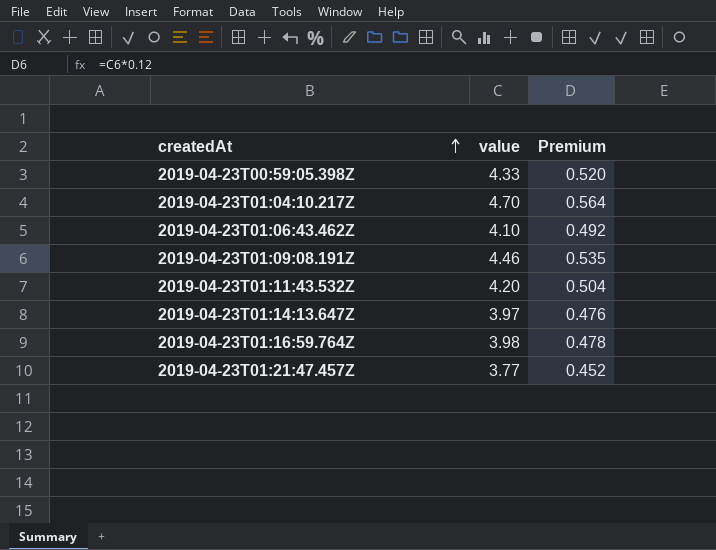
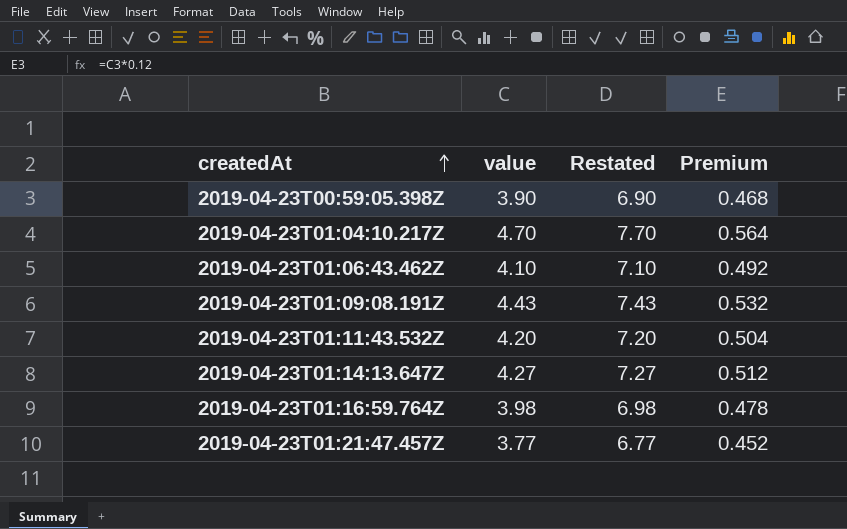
column Restated | formula: none -> [value] + 3
2019-04-23T00:59:05.398Z | value: 4.33 -> 3.90
2019-04-23T00:59:05.398Z | Premium: 0.520 -> 0.468
2019-04-23T01:09:08.191Z | value: 4.46 -> 4.43
2019-04-23T01:09:08.191Z | Premium: 0.535 -> 0.532
2019-04-23T01:14:13.647Z | value: 3.97 -> 4.27
2019-04-23T01:14:13.647Z | Premium: 0.476 -> 0.512

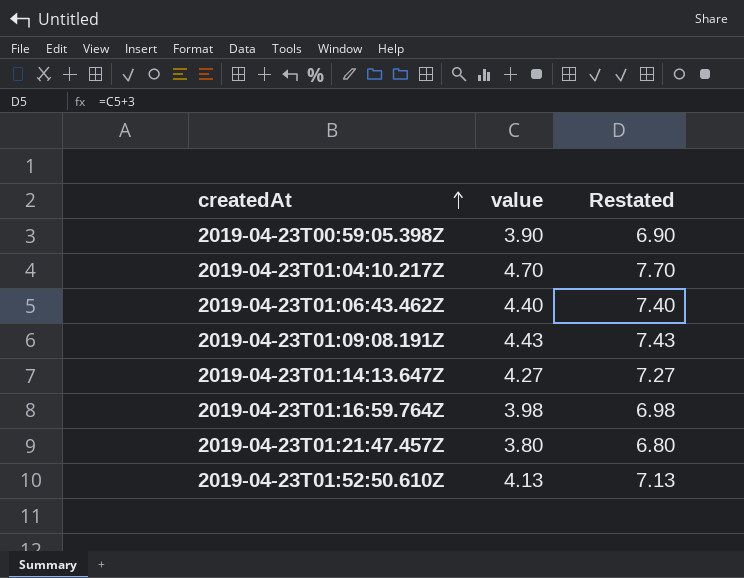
column Premium | formula: [value] * 0.12 -> none
row 2019-04-23T01:11:43.532Z: 4.20 | 7.20 | 0.504 -> none
2019-04-23T01:06:43.462Z | value: 4.10 -> 4.40
2019-04-23T01:06:43.462Z | Restated: 7.10 -> 7.40
2019-04-23T01:21:47.457Z | value: 3.77 -> 3.80
2019-04-23T01:21:47.457Z | Restated: 6.77 -> 6.80
row 2019-04-23T01:52:50.610Z: none -> 4.13 | 7.13

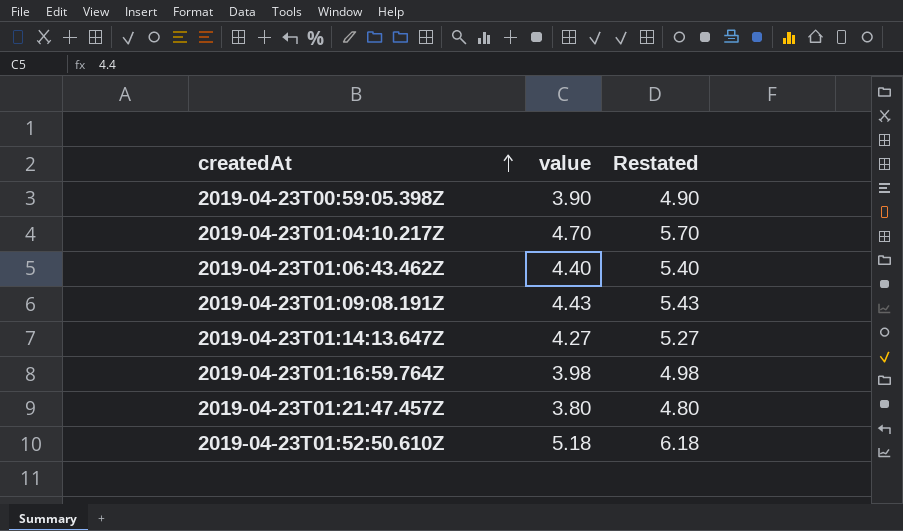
column Restated | formula: [value] + 3 -> [value] + 1
2019-04-23T01:52:50.610Z | value: 4.13 -> 5.18

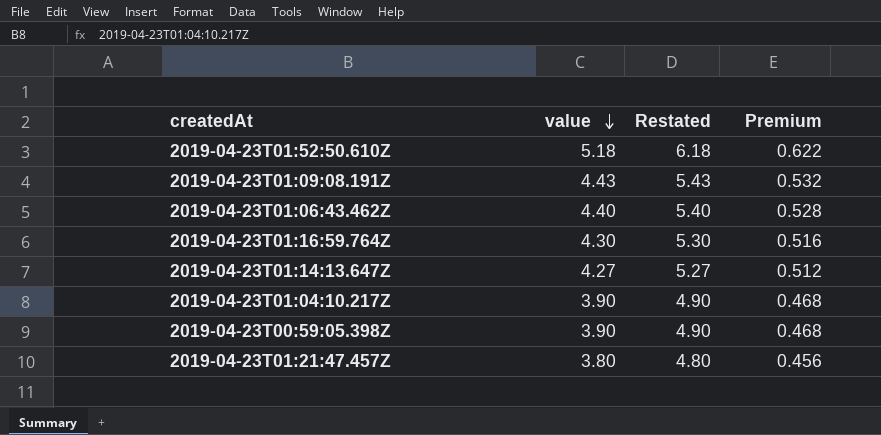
row order: createdAt ascending -> value descending
column Premium | formula: none -> [value] * 0.12
2019-04-23T01:16:59.764Z | value: 3.98 -> 4.30
2019-04-23T01:16:59.764Z | Restated: 4.98 -> 5.30
2019-04-23T01:04:10.217Z | value: 4.70 -> 3.90
2019-04-23T01:04:10.217Z | Restated: 5.70 -> 4.90

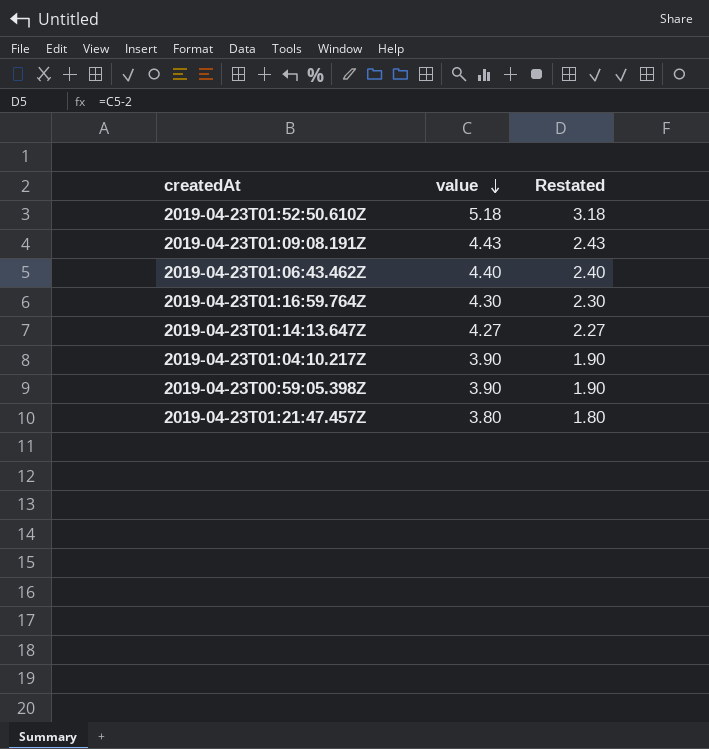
column Premium | formula: [value] * 0.12 -> none
column Restated | formula: [value] + 1 -> [value] - 2

